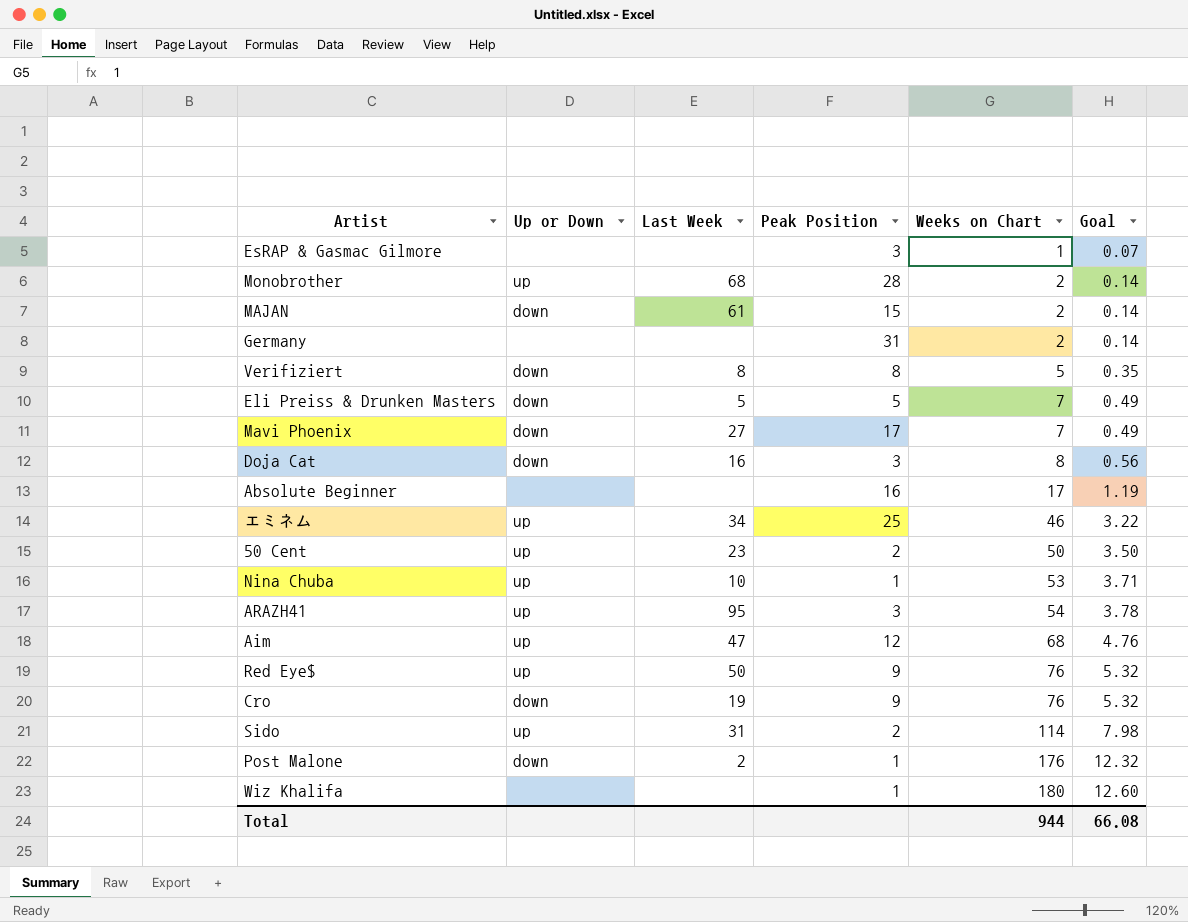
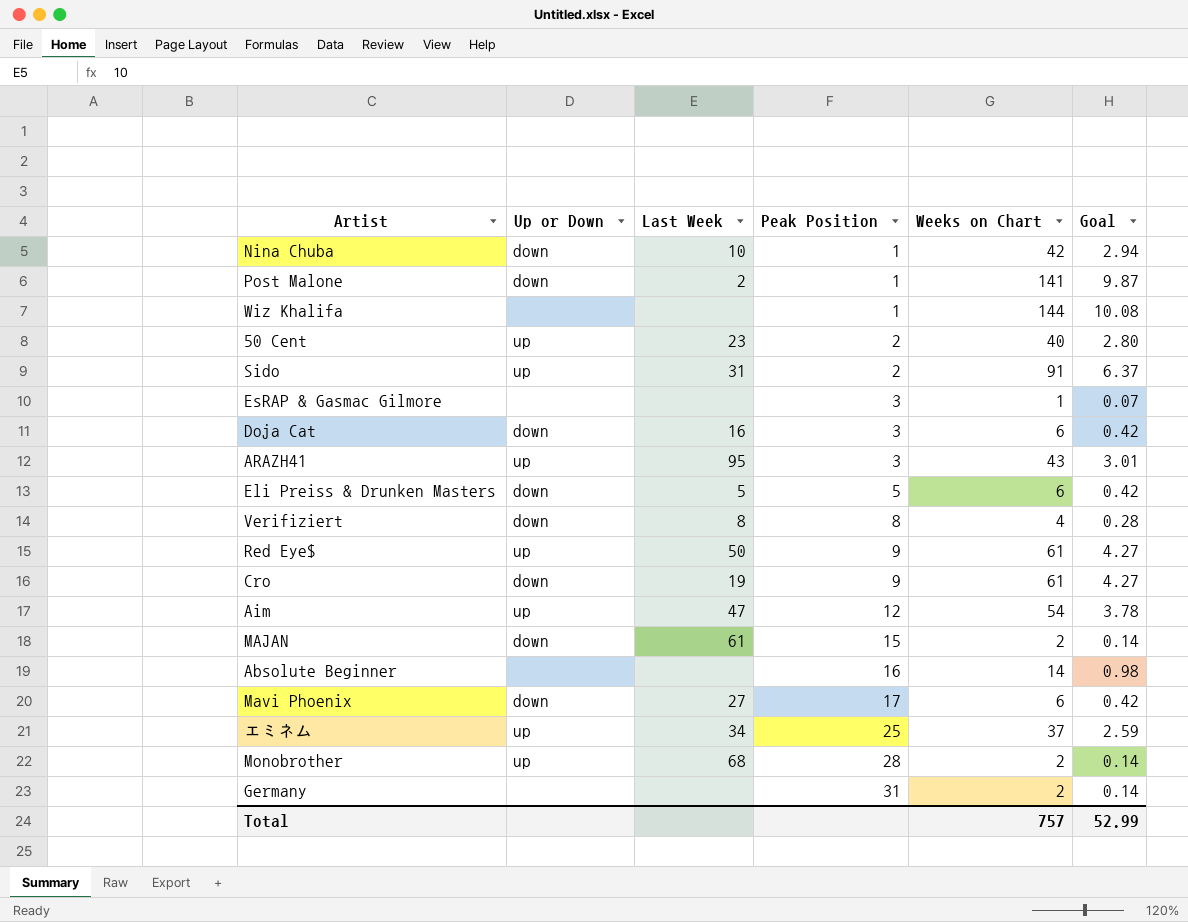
row order: Weeks on Chart ascending -> Peak Position ascending
Nina Chuba | Up or Down: up -> down
Nina Chuba | Weeks on Chart: 53 -> 42
Nina Chuba | Goal: 3.71 -> 2.94
Post Malone | Weeks on Chart: 176 -> 141
Post Malone | Goal: 12.32 -> 9.87
Wiz Khalifa | Weeks on Chart: 180 -> 144
Wiz Khalifa | Goal: 12.60 -> 10.08
50 Cent | Weeks on Chart: 50 -> 40
50 Cent | Goal: 3.50 -> 2.80
Sido | Weeks on Chart: 114 -> 91
Sido | Goal: 7.98 -> 6.37
Doja Cat | Weeks on Chart: 8 -> 6
Doja Cat | Goal: 0.56 -> 0.42
ARAZH41 | Weeks on Chart: 54 -> 43
ARAZH41 | Goal: 3.78 -> 3.01
Eli Preiss & Drunken Masters | Weeks on Chart: 7 -> 6
Eli Preiss & Drunken Masters | Goal: 0.49 -> 0.42
Verifiziert | Weeks on Chart: 5 -> 4
Verifiziert | Goal: 0.35 -> 0.28
Red Eye$ | Weeks on Chart: 76 -> 61
Red Eye$ | Goal: 5.32 -> 4.27
Cro | Weeks on Chart: 76 -> 61
Cro | Goal: 5.32 -> 4.27
Aim | Weeks on Chart: 68 -> 54
Aim | Goal: 4.76 -> 3.78
Absolute Beginner | Weeks on Chart: 17 -> 14
Absolute Beginner | Goal: 1.19 -> 0.98
Mavi Phoenix | Weeks on Chart: 7 -> 6
Mavi Phoenix | Goal: 0.49 -> 0.42
エミネム | Weeks on Chart: 46 -> 37
エミネム | Goal: 3.22 -> 2.59
Total | Weeks on Chart: 944 -> 757
Total | Goal: 66.08 -> 52.99

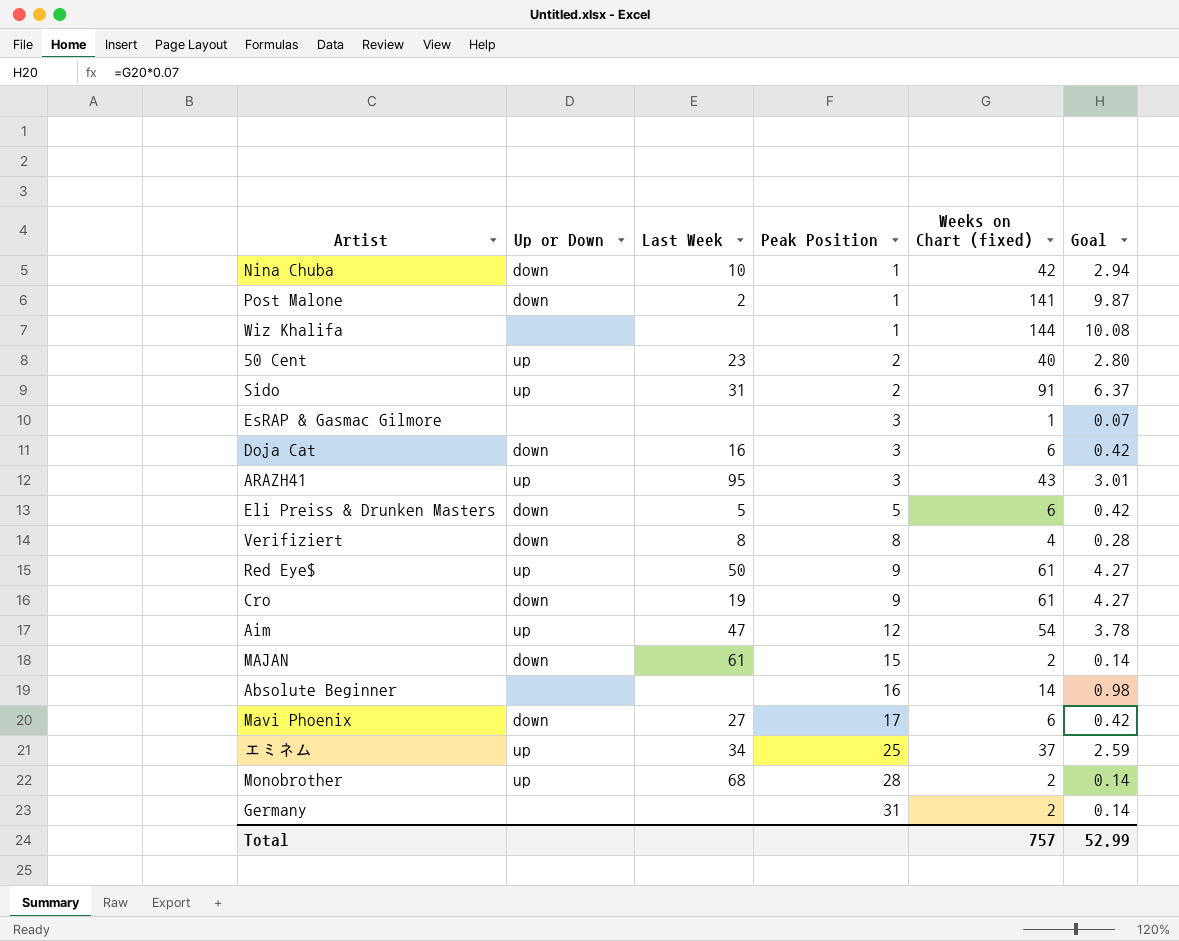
column name: Weeks on Chart -> Weeks on Chart (fixed)

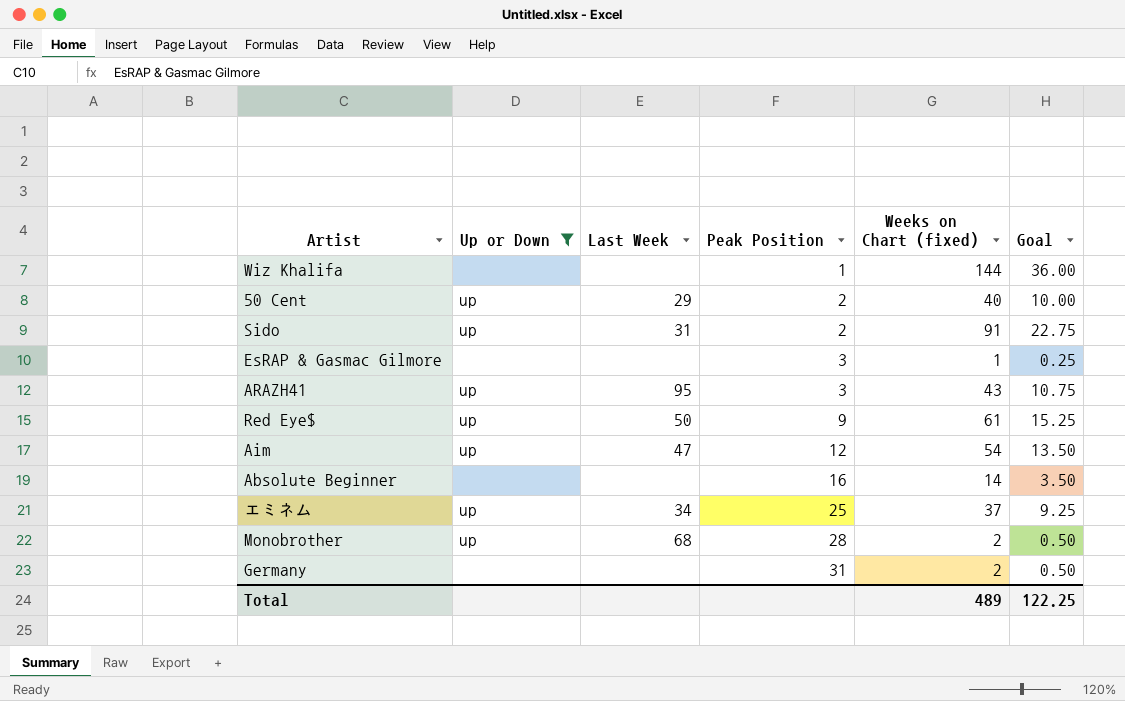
filter: none -> Up or Down != down
column Goal | formula: [Weeks on Chart (fixed)] * 0.07 -> [Weeks on Chart (fixed)] * 0.25
50 Cent | Last Week: 23 -> 29
Total | Weeks on Chart (fixed): 757 -> 489
Total | Goal: 52.99 -> 122.25

